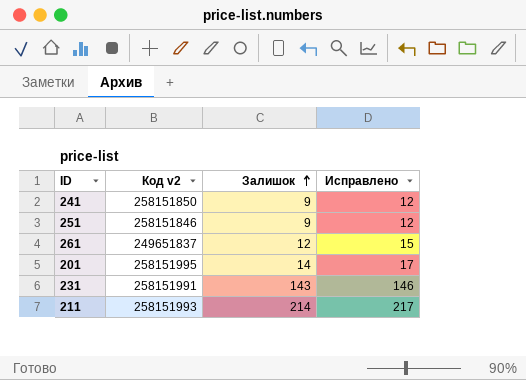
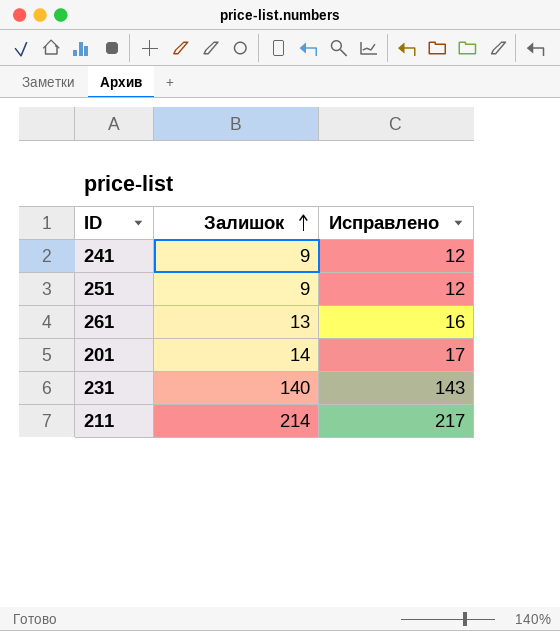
column Код v2 | position: 2 -> none
261 | Залишок: 12 -> 13
261 | Исправлено: 15 -> 16
231 | Залишок: 143 -> 140
231 | Исправлено: 146 -> 143

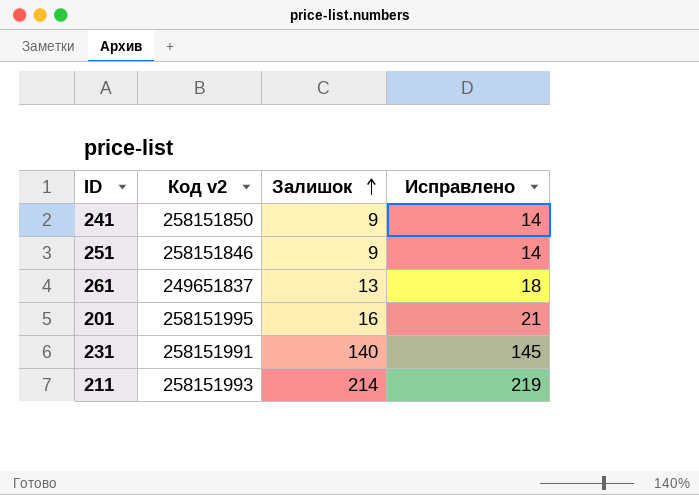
column Код v2 | position: none -> 2
column Исправлено | formula: [Залишок] + 3 -> [Залишок] + 5
201 | Залишок: 14 -> 16

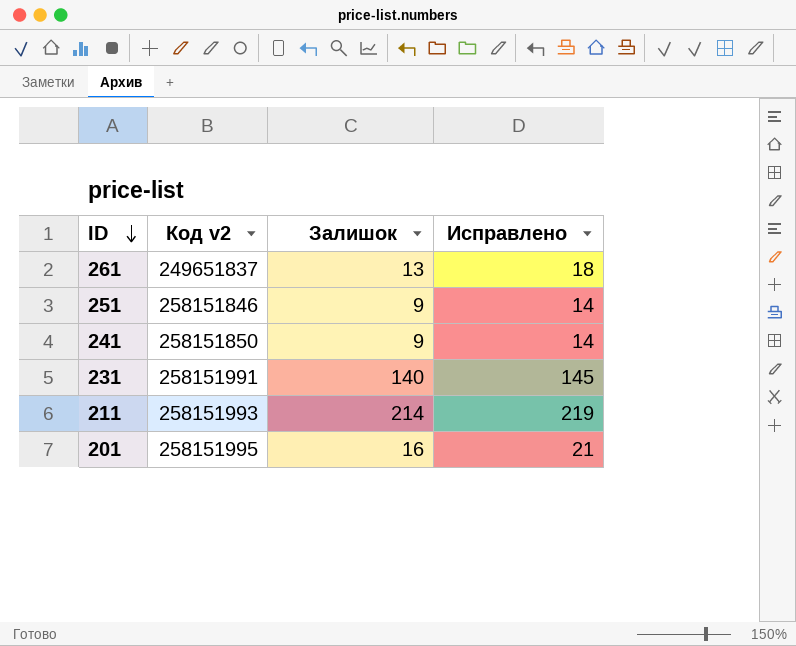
row order: Залишок ascending -> ID descending

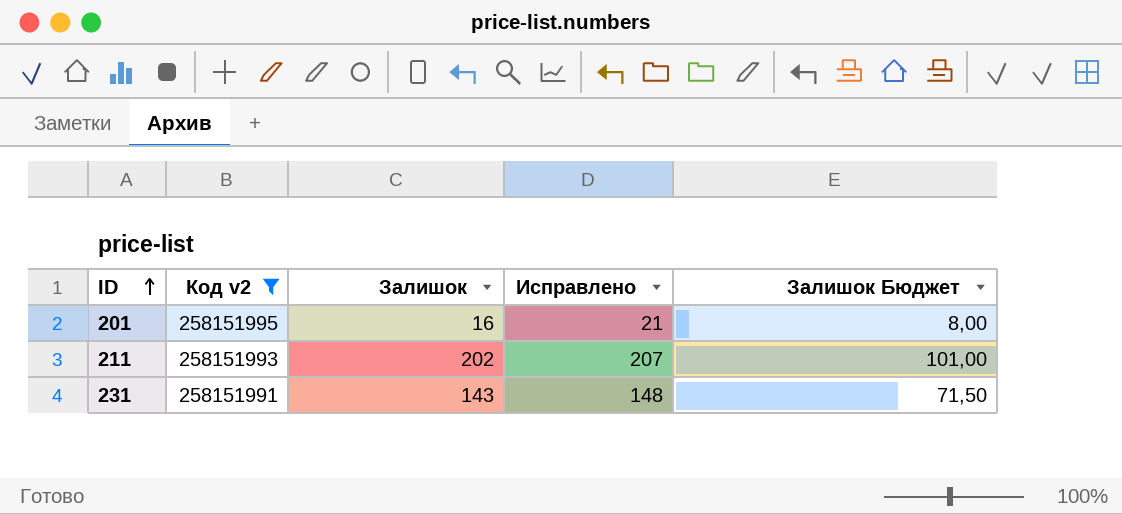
filter: none -> Код v2 >= 258151991
row order: ID descending -> ID ascending
column Залишок Бюджет | formula: none -> [Залишок] * 0,5
211 | Залишок: 214 -> 202
211 | Исправлено: 219 -> 207
231 | Залишок: 140 -> 143
231 | Исправлено: 145 -> 148

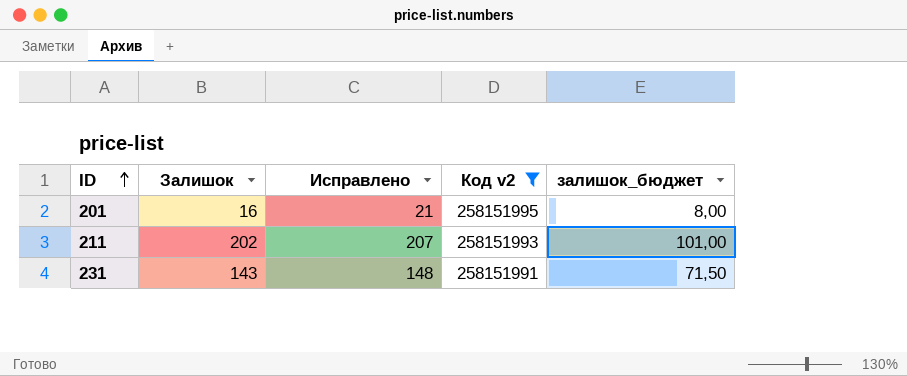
column Код v2 | position: 2 -> 4
column name: Залишок Бюджет -> залишок_бюджет

